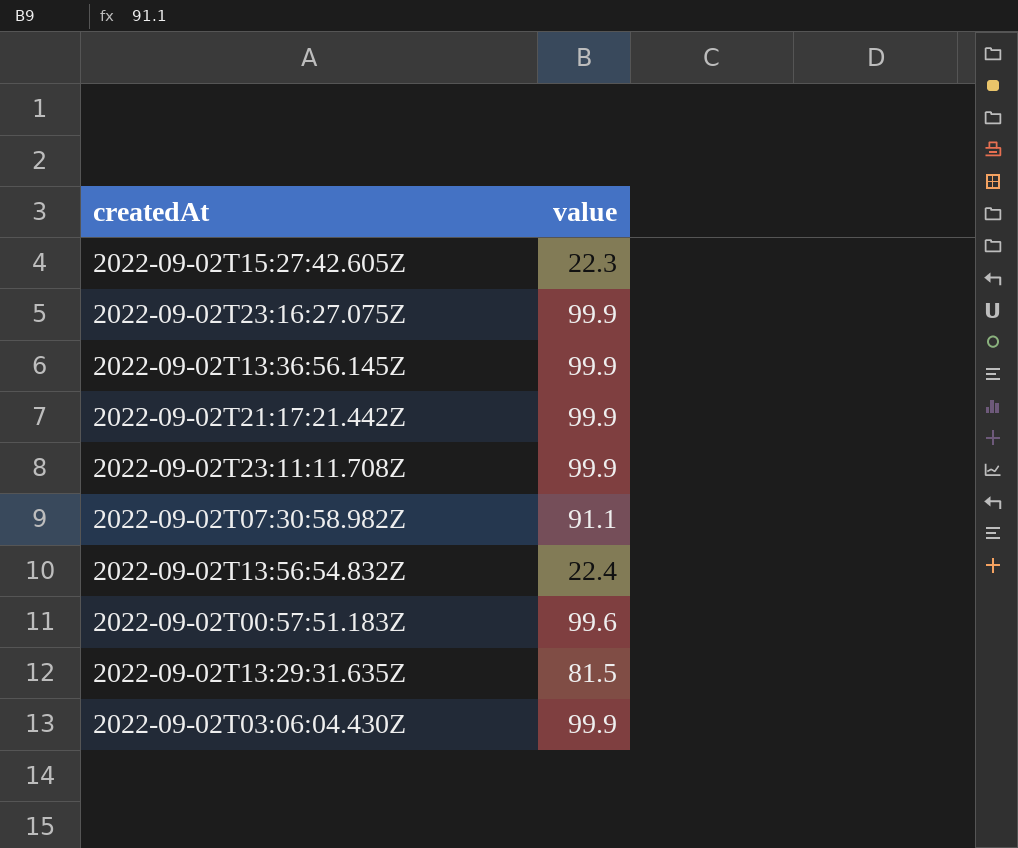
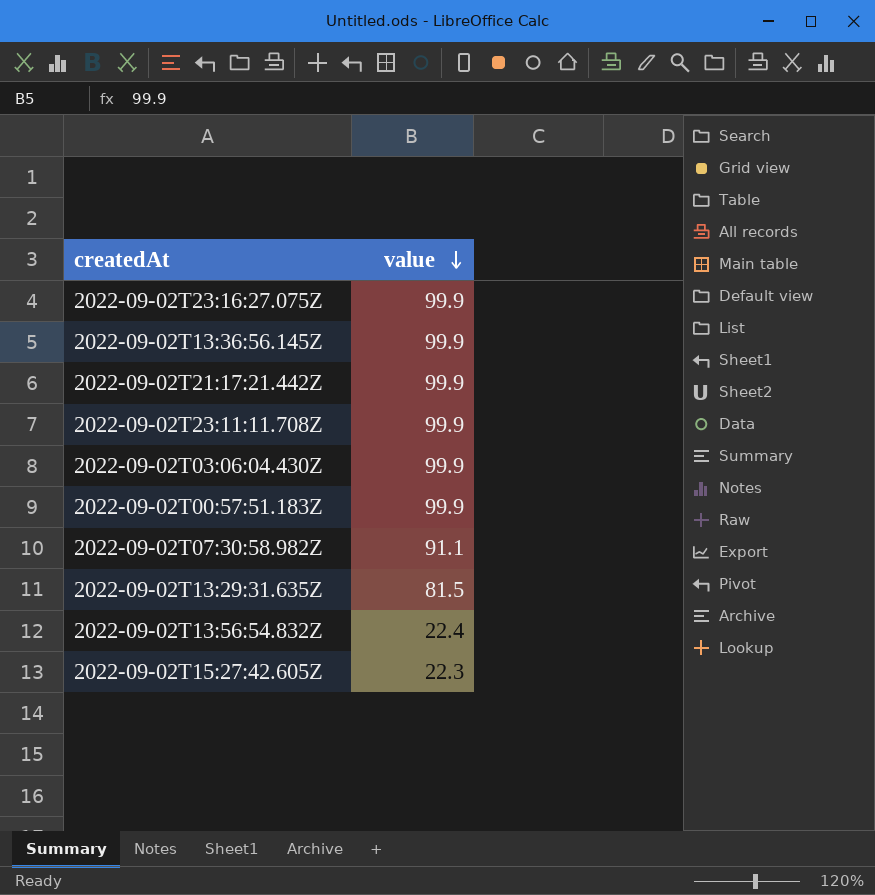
row order: none -> value descending
2022-09-02T00:57:51.183Z | value: 99.6 -> 99.9

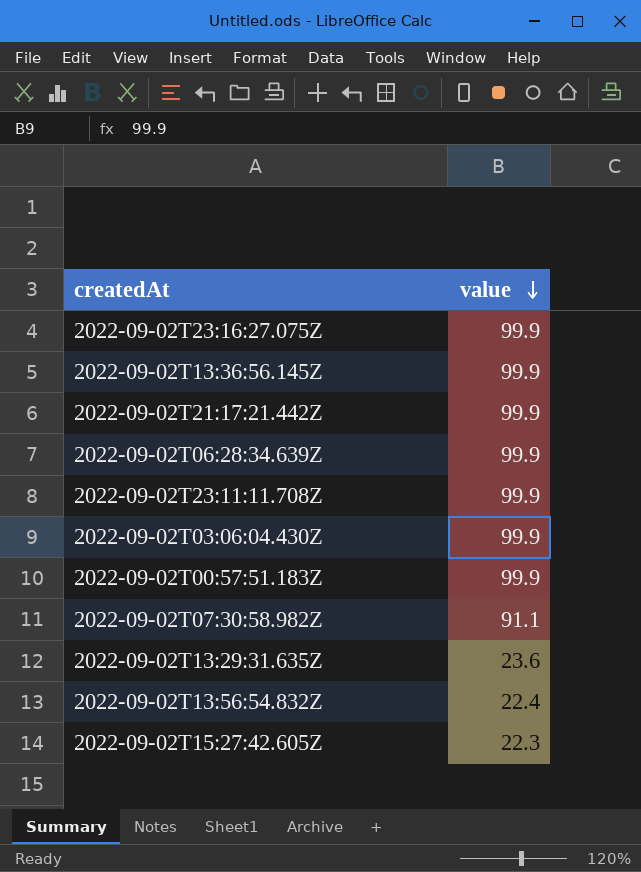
row 2022-09-02T06:28:34.639Z: none -> 99.9
2022-09-02T13:29:31.635Z | value: 81.5 -> 23.6

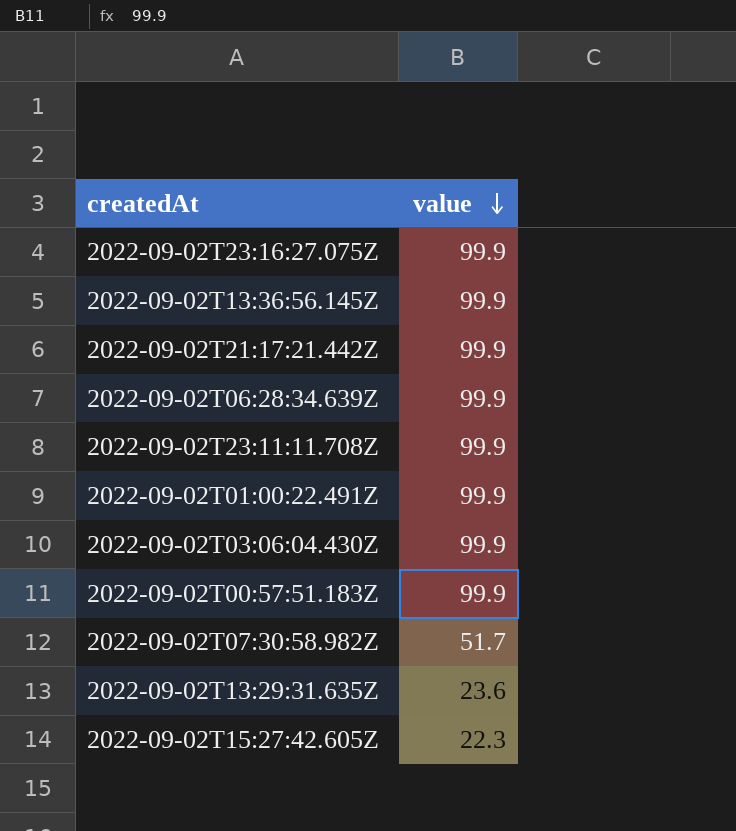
row 2022-09-02T13:56:54.832Z: 22.4 -> none
row 2022-09-02T01:00:22.491Z: none -> 99.9
2022-09-02T07:30:58.982Z | value: 91.1 -> 51.7

